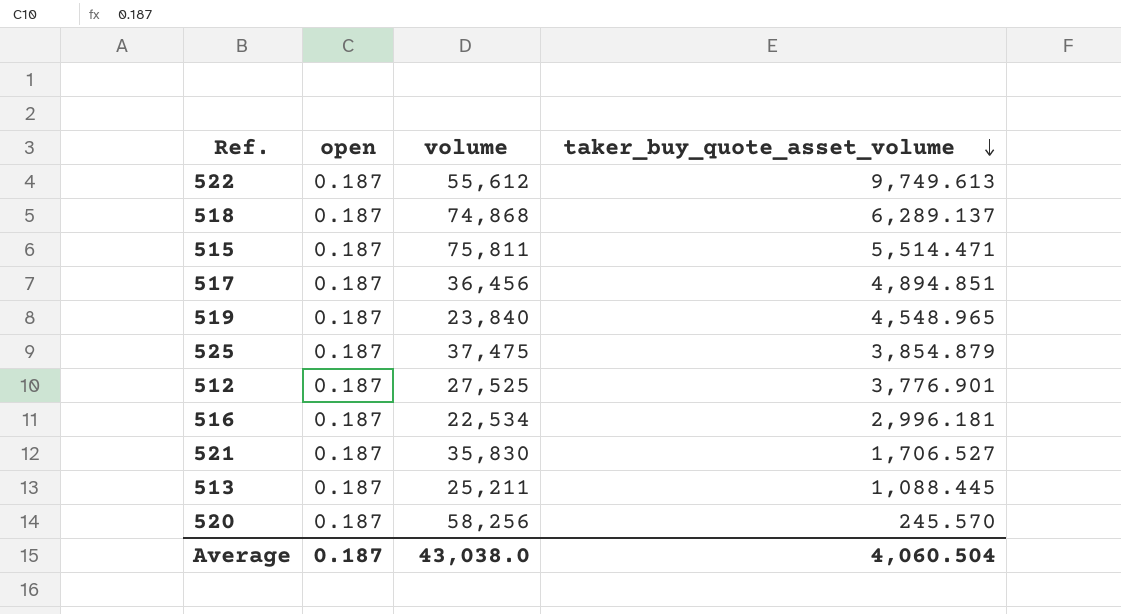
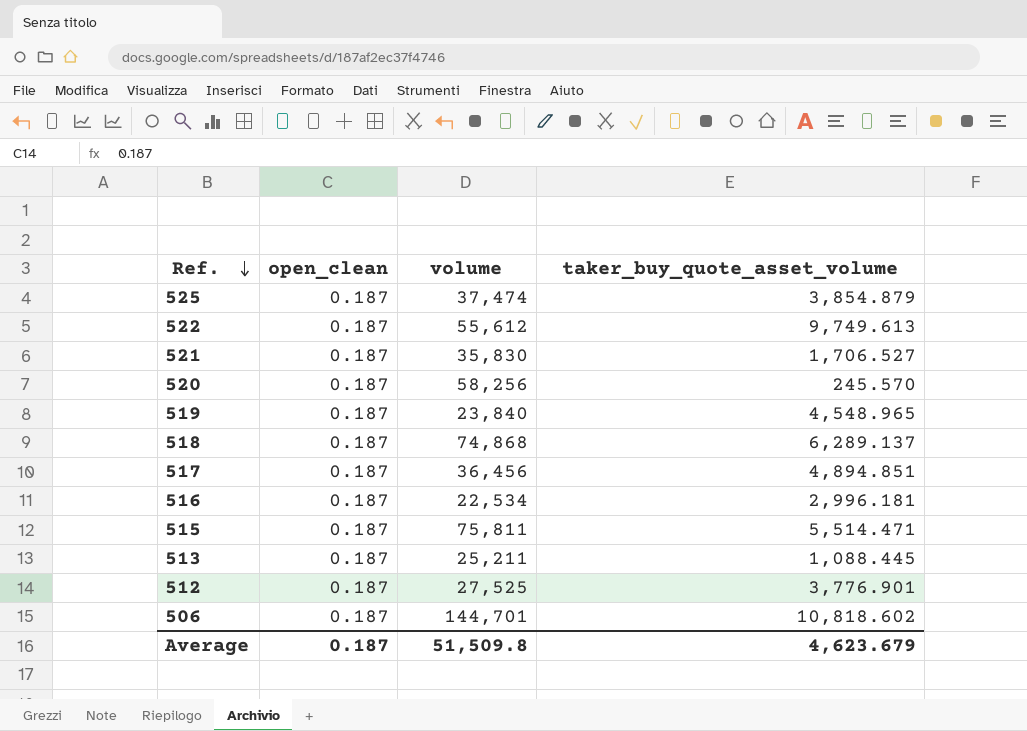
row order: taker_buy_quote_asset_volume descending -> Ref. descending
column name: open -> open_clean
525 | volume: 37,475 -> 37,474
row 506: none -> 0.187 | 144,701 | 10,818.602
Average | volume: 43,038.0 -> 51,509.8
Average | taker_buy_quote_asset_volume: 4,060.504 -> 4,623.679

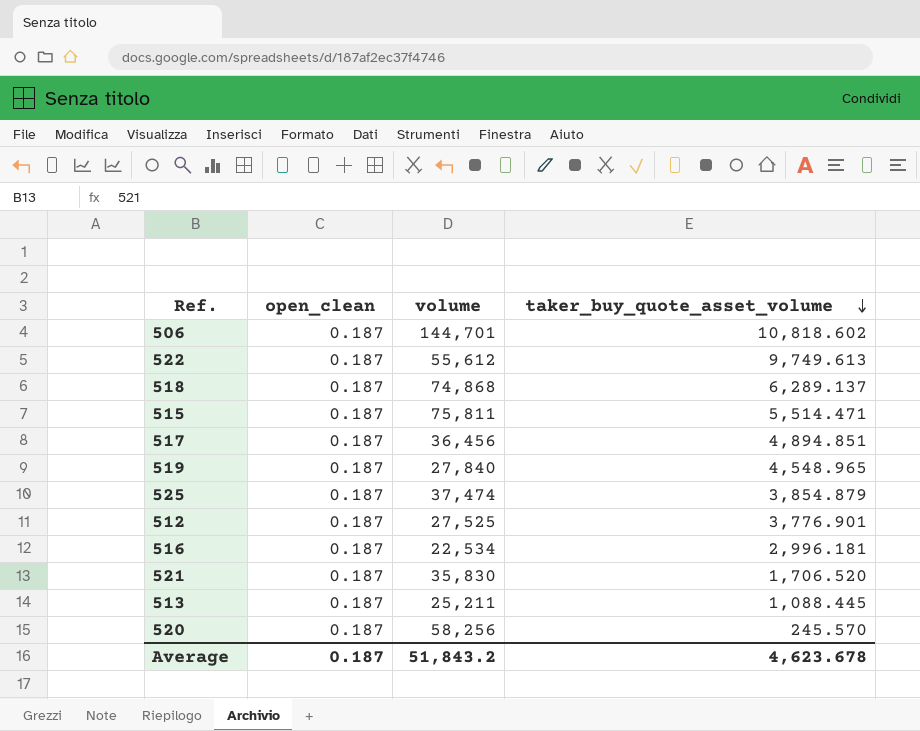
row order: Ref. descending -> taker_buy_quote_asset_volume descending
519 | volume: 23,840 -> 27,840
521 | taker_buy_quote_asset_volume: 1,706.527 -> 1,706.520
Average | volume: 51,509.8 -> 51,843.2
Average | taker_buy_quote_asset_volume: 4,623.679 -> 4,623.678

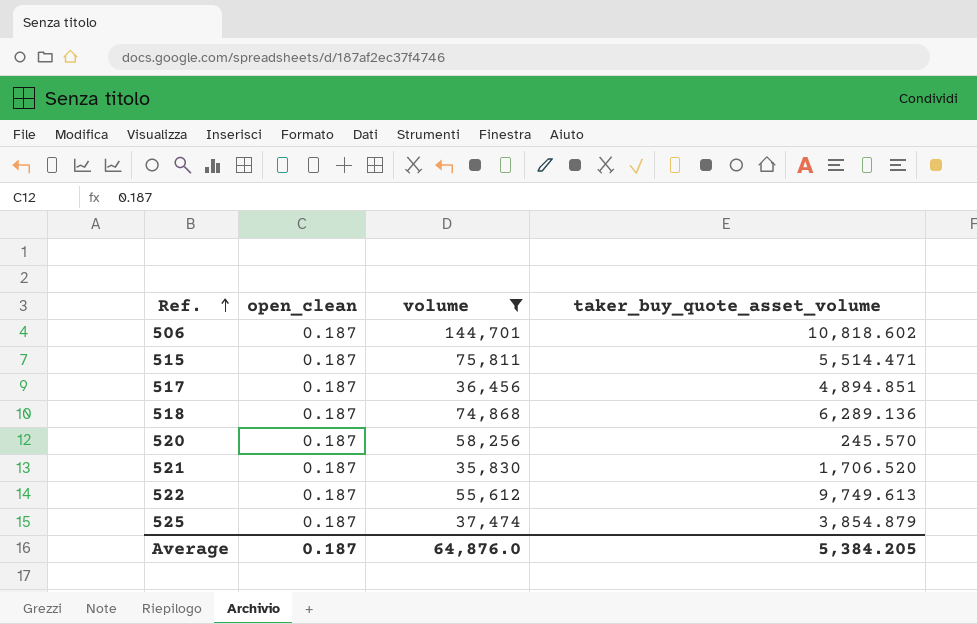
filter: none -> volume >= 35,830
row order: taker_buy_quote_asset_volume descending -> Ref. ascending
518 | taker_buy_quote_asset_volume: 6,289.137 -> 6,289.136
Average | volume: 51,843.2 -> 64,876.0
Average | taker_buy_quote_asset_volume: 4,623.678 -> 5,384.205

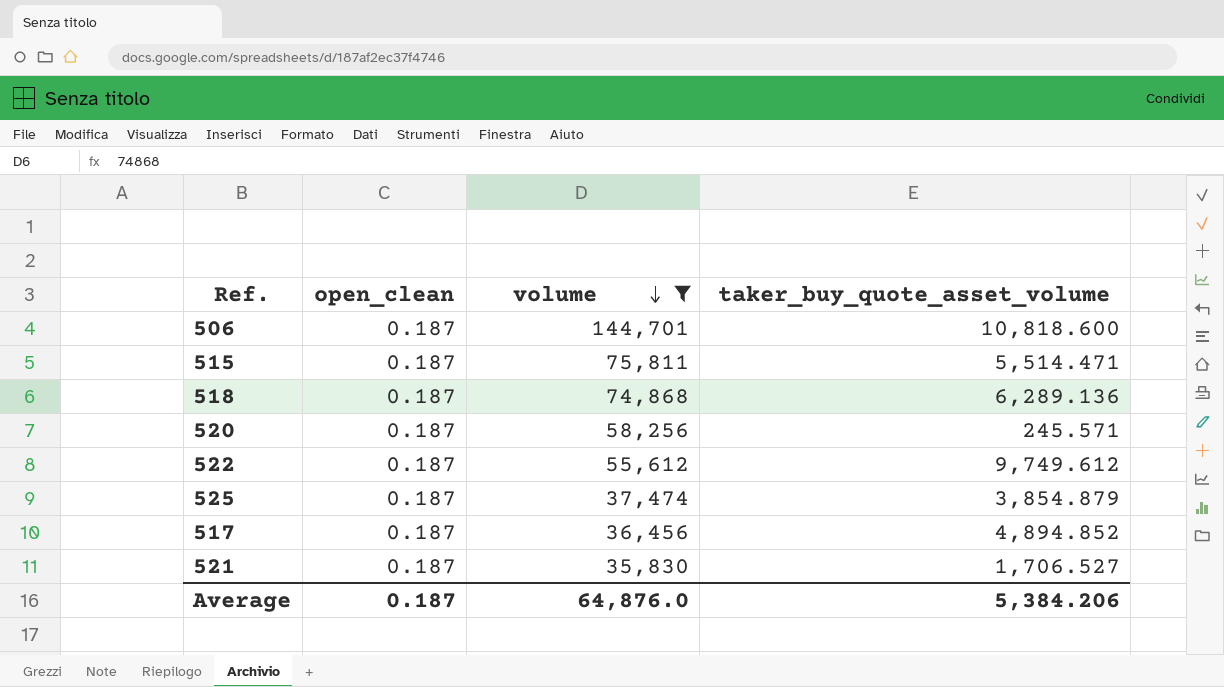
row order: Ref. ascending -> volume descending
506 | taker_buy_quote_asset_volume: 10,818.602 -> 10,818.600
520 | taker_buy_quote_asset_volume: 245.570 -> 245.571
522 | taker_buy_quote_asset_volume: 9,749.613 -> 9,749.612
517 | taker_buy_quote_asset_volume: 4,894.851 -> 4,894.852
521 | taker_buy_quote_asset_volume: 1,706.520 -> 1,706.527
Average | taker_buy_quote_asset_volume: 5,384.205 -> 5,384.206

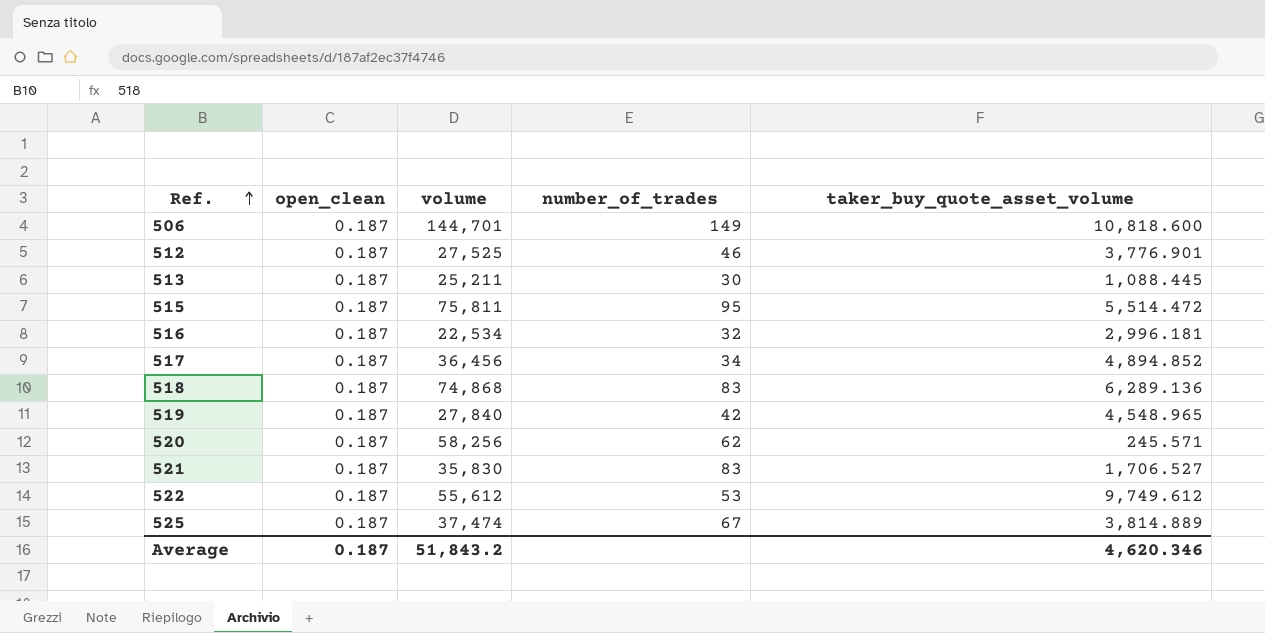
filter: volume >= 35,830 -> none
row order: volume descending -> Ref. ascending
column number_of_trades | position: none -> 4
515 | taker_buy_quote_asset_volume: 5,514.471 -> 5,514.472
525 | taker_buy_quote_asset_volume: 3,854.879 -> 3,814.889
Average | volume: 64,876.0 -> 51,843.2
Average | taker_buy_quote_asset_volume: 5,384.206 -> 4,620.346

